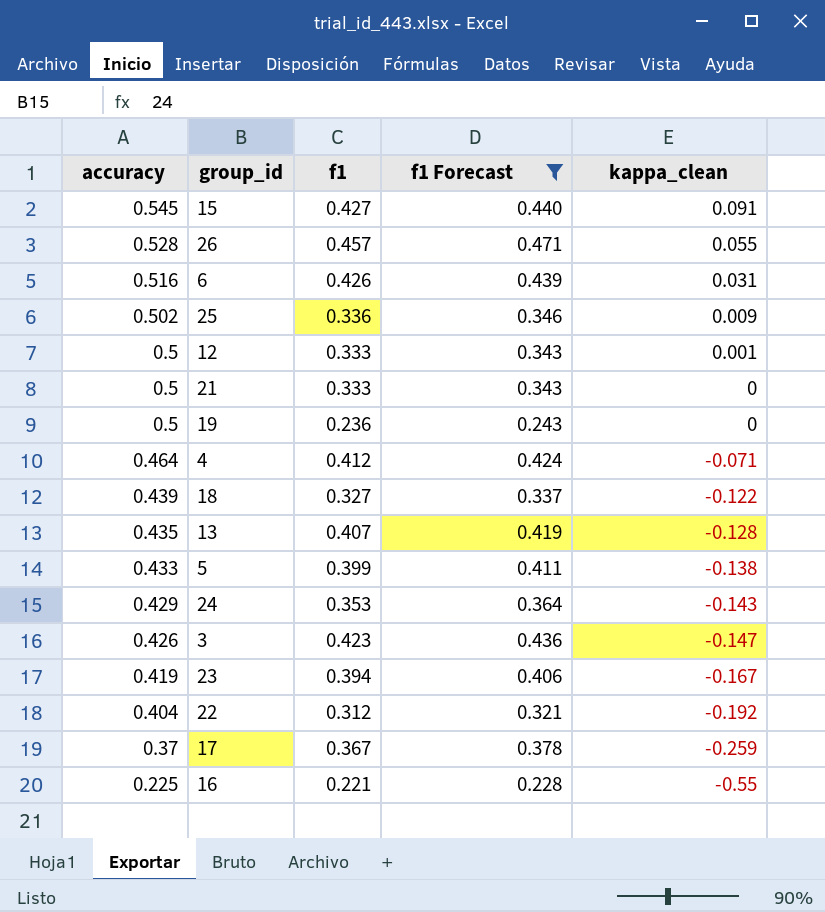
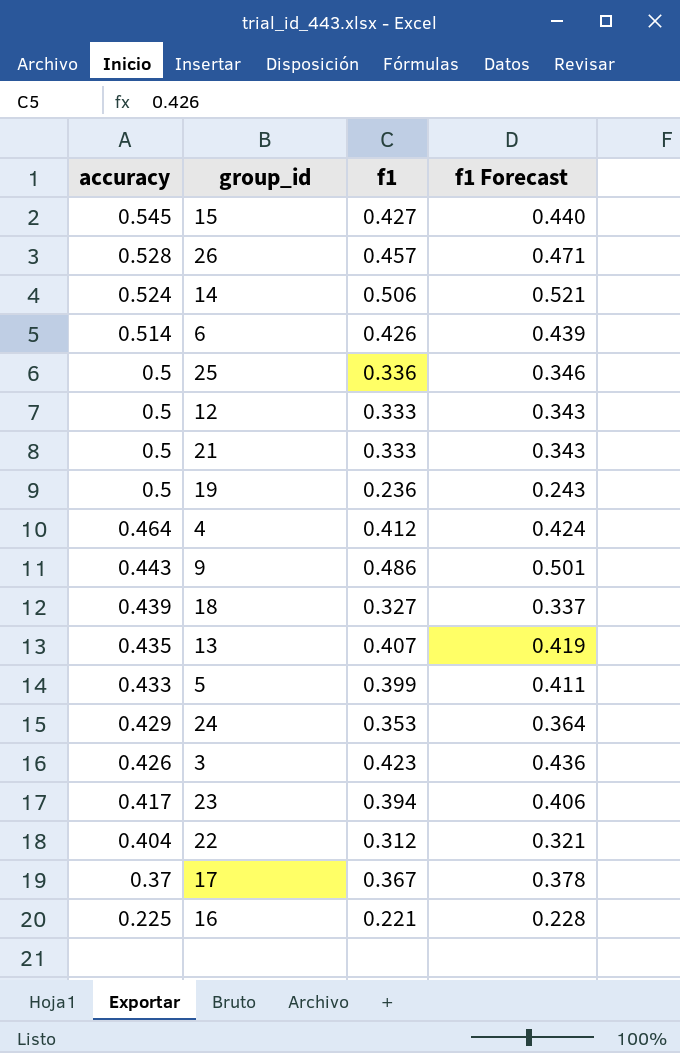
filter: f1 Forecast <= 0.471 -> none
column kappa_clean | position: 5 -> none
6 | accuracy: 0.516 -> 0.514
25 | accuracy: 0.502 -> 0.5
23 | accuracy: 0.419 -> 0.417

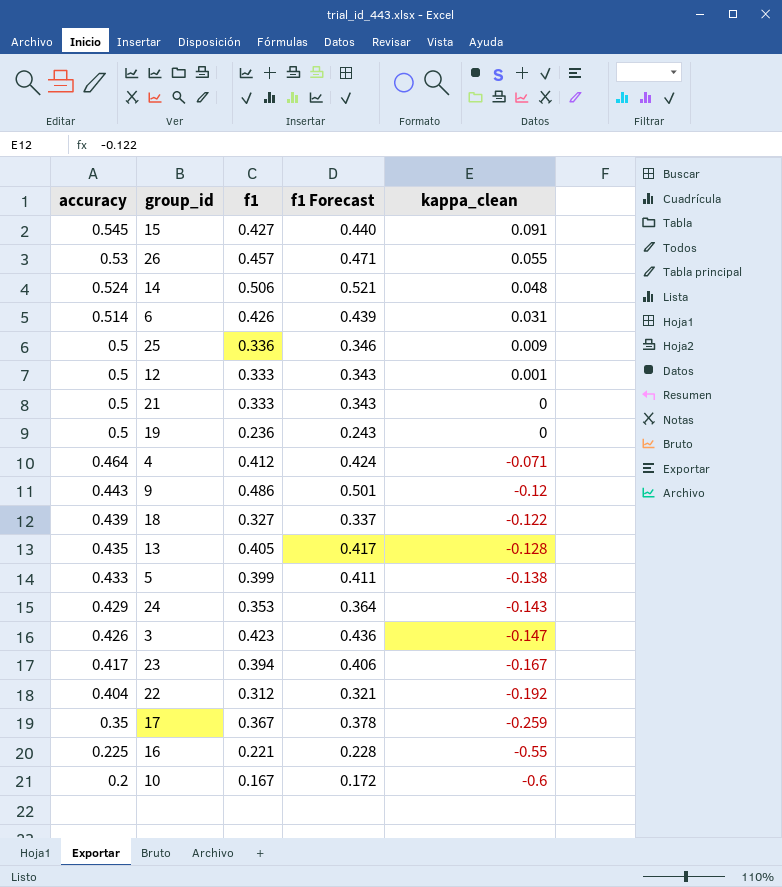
column kappa_clean | position: none -> 5
26 | accuracy: 0.528 -> 0.53
13 | f1: 0.407 -> 0.405
13 | f1 Forecast: 0.419 -> 0.417
17 | accuracy: 0.37 -> 0.35
row 10: none -> 0.2 | 0.167 | 0.172 | -0.6

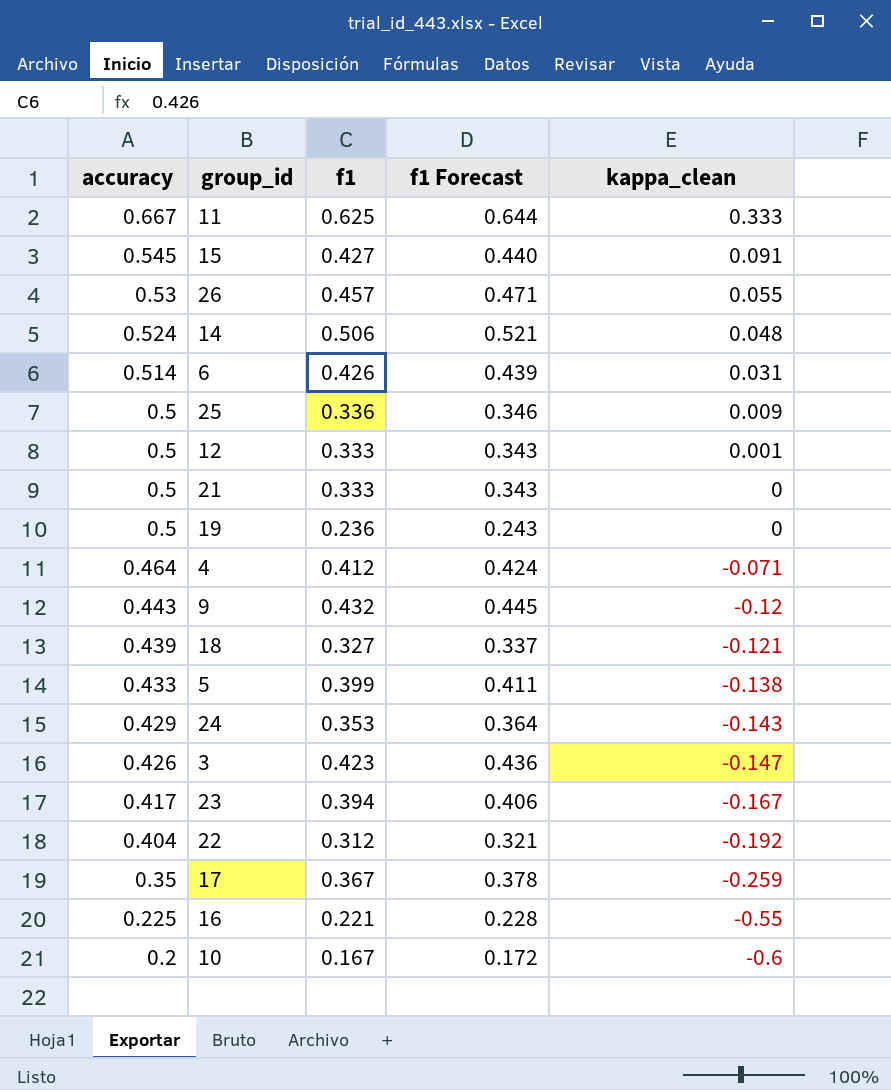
row 13: 0.435 | 0.405 | 0.417 | -0.128 -> none
row 11: none -> 0.667 | 0.625 | 0.644 | 0.333
9 | f1: 0.486 -> 0.432
9 | f1 Forecast: 0.501 -> 0.445
18 | kappa_clean: -0.122 -> -0.121

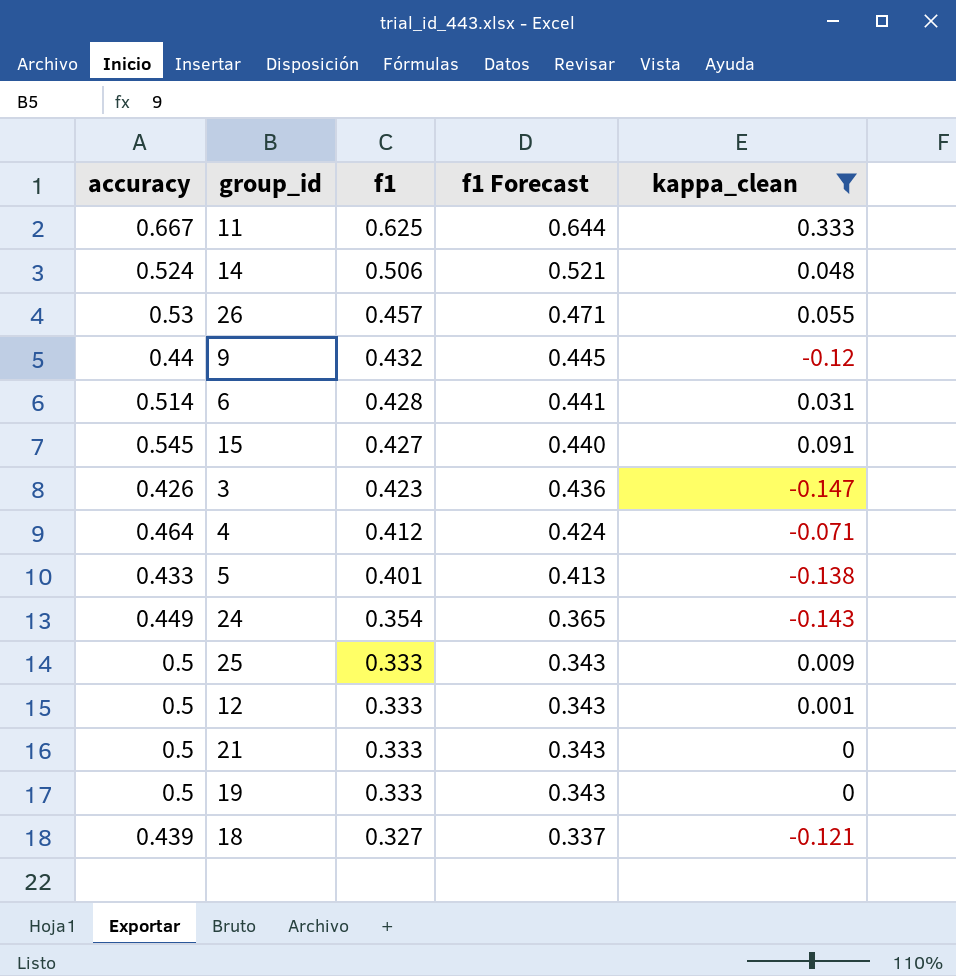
filter: none -> kappa_clean >= -0.147
row order: accuracy descending -> f1 descending
9 | accuracy: 0.443 -> 0.44
6 | f1: 0.426 -> 0.428
6 | f1 Forecast: 0.439 -> 0.441
5 | f1: 0.399 -> 0.401
5 | f1 Forecast: 0.411 -> 0.413
24 | accuracy: 0.429 -> 0.449
24 | f1: 0.353 -> 0.354
24 | f1 Forecast: 0.364 -> 0.365
25 | f1: 0.336 -> 0.333
25 | f1 Forecast: 0.346 -> 0.343
19 | f1: 0.236 -> 0.333
19 | f1 Forecast: 0.243 -> 0.343

